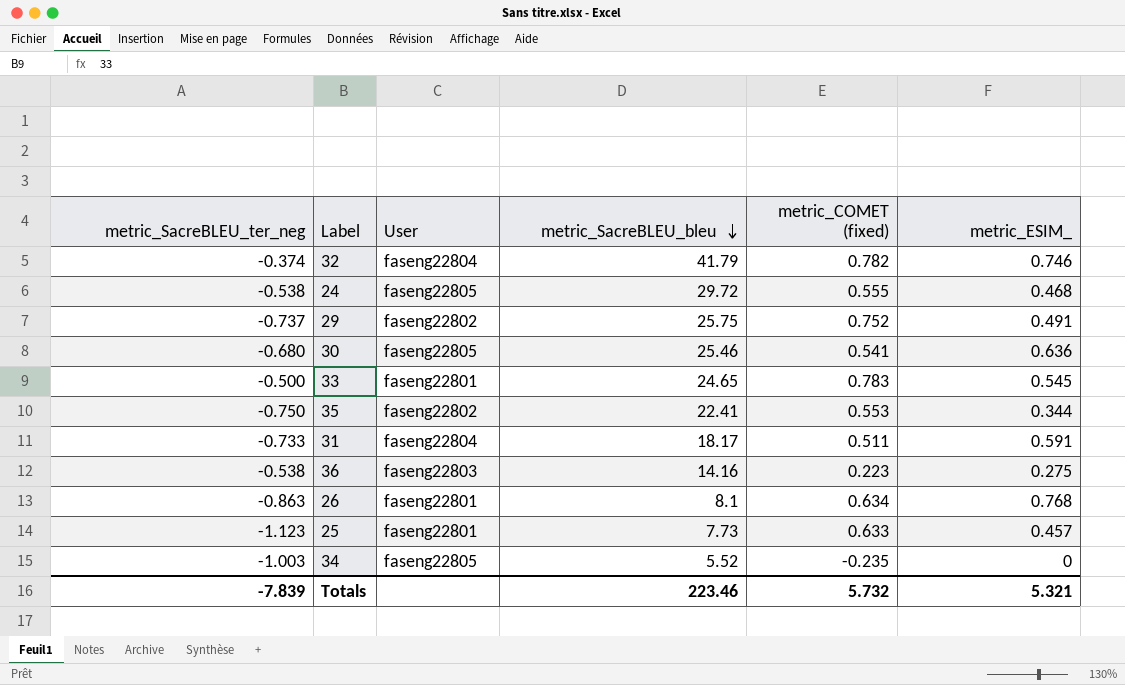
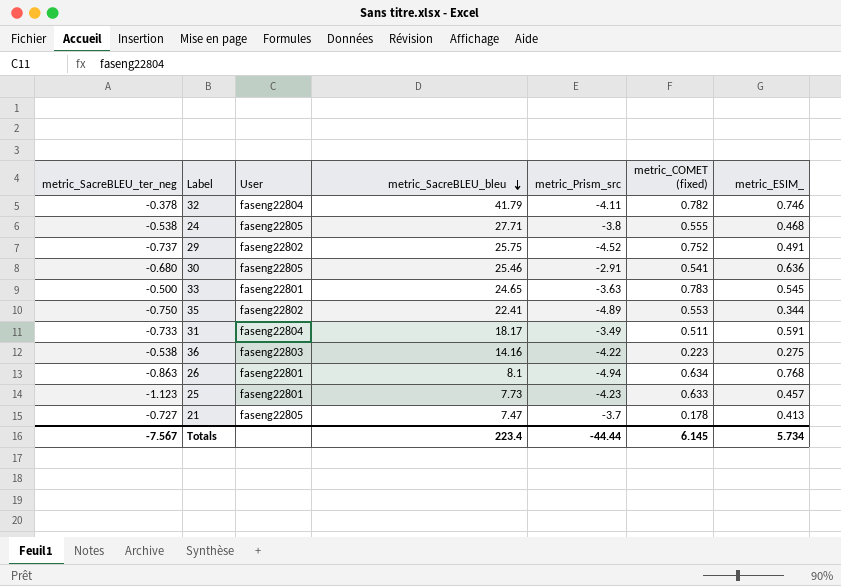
column metric_Prism_src | position: none -> 5
row 34: -1.003 | faseng22805 | 5.52 | -0.235 | 0 -> none
32 | metric_SacreBLEU_ter_neg: -0.374 -> -0.378
24 | metric_SacreBLEU_bleu: 29.72 -> 27.71
row 21: none -> -0.727 | faseng22805 | 7.47 | -3.7 | 0.178 | 0.413
Totals | metric_SacreBLEU_ter_neg: -7.839 -> -7.567
Totals | metric_SacreBLEU_bleu: 223.46 -> 223.4
Totals | metric_COMET (fixed): 5.732 -> 6.145
Totals | metric_ESIM_: 5.321 -> 5.734

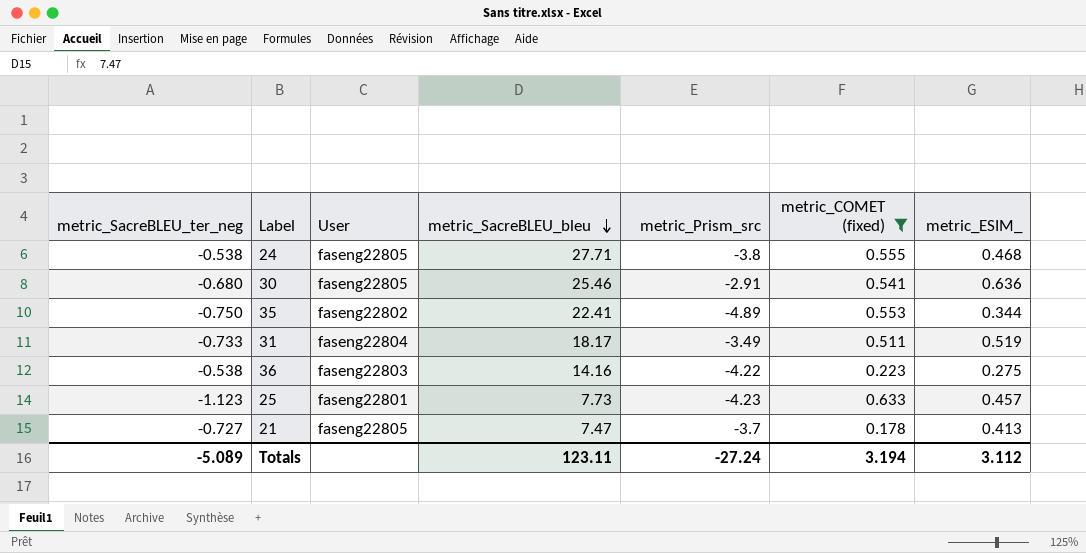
filter: none -> metric_COMET (fixed) <= 0.633
31 | metric_ESIM_: 0.591 -> 0.519
Totals | metric_SacreBLEU_ter_neg: -7.567 -> -5.089
Totals | metric_SacreBLEU_bleu: 223.4 -> 123.11
Totals | metric_Prism_src: -44.44 -> -27.24
Totals | metric_COMET (fixed): 6.145 -> 3.194
Totals | metric_ESIM_: 5.734 -> 3.112

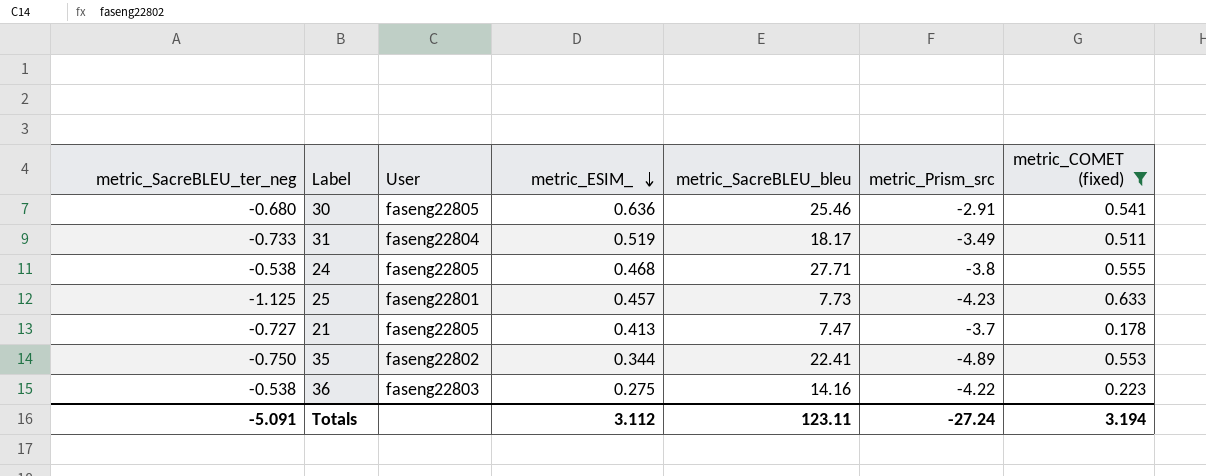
row order: metric_SacreBLEU_bleu descending -> metric_ESIM_ descending
column metric_ESIM_ | position: 7 -> 4
25 | metric_SacreBLEU_ter_neg: -1.123 -> -1.125
Totals | metric_SacreBLEU_ter_neg: -5.089 -> -5.091

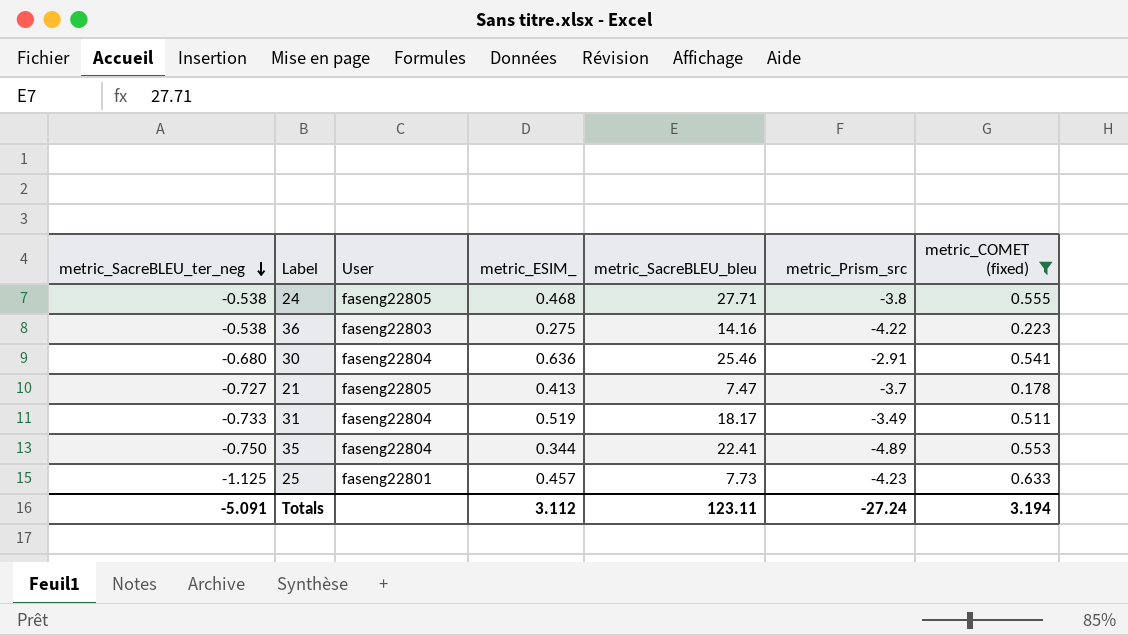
row order: metric_ESIM_ descending -> metric_SacreBLEU_ter_neg descending
30 | User: faseng22805 -> faseng22804
35 | User: faseng22802 -> faseng22804

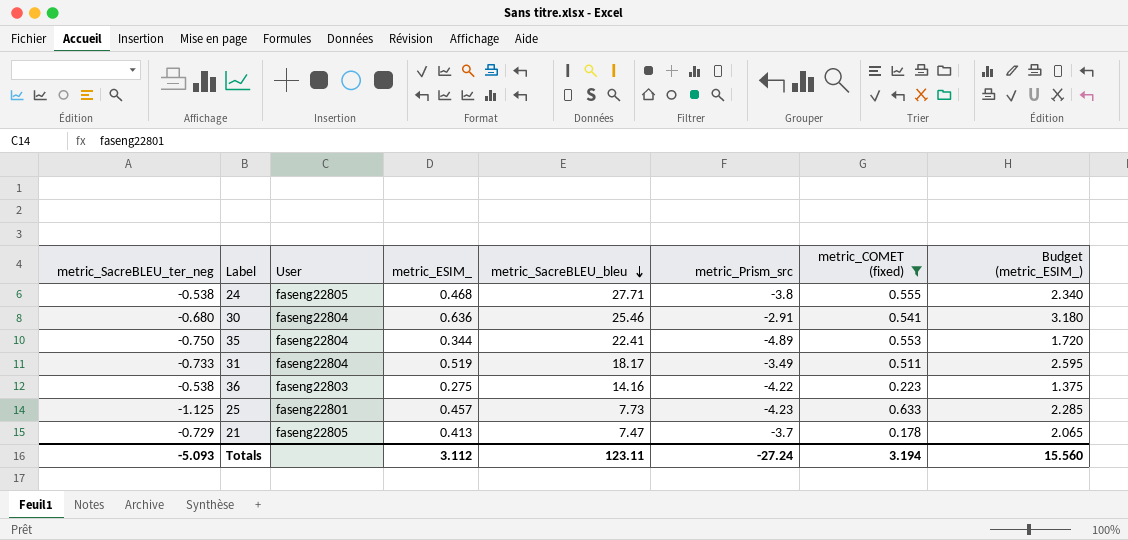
row order: metric_SacreBLEU_ter_neg descending -> metric_SacreBLEU_bleu descending
column Budget (metric_ESIM_) | formula: none -> [metric_ESIM_] * 5
21 | metric_SacreBLEU_ter_neg: -0.727 -> -0.729
Totals | metric_SacreBLEU_ter_neg: -5.091 -> -5.093

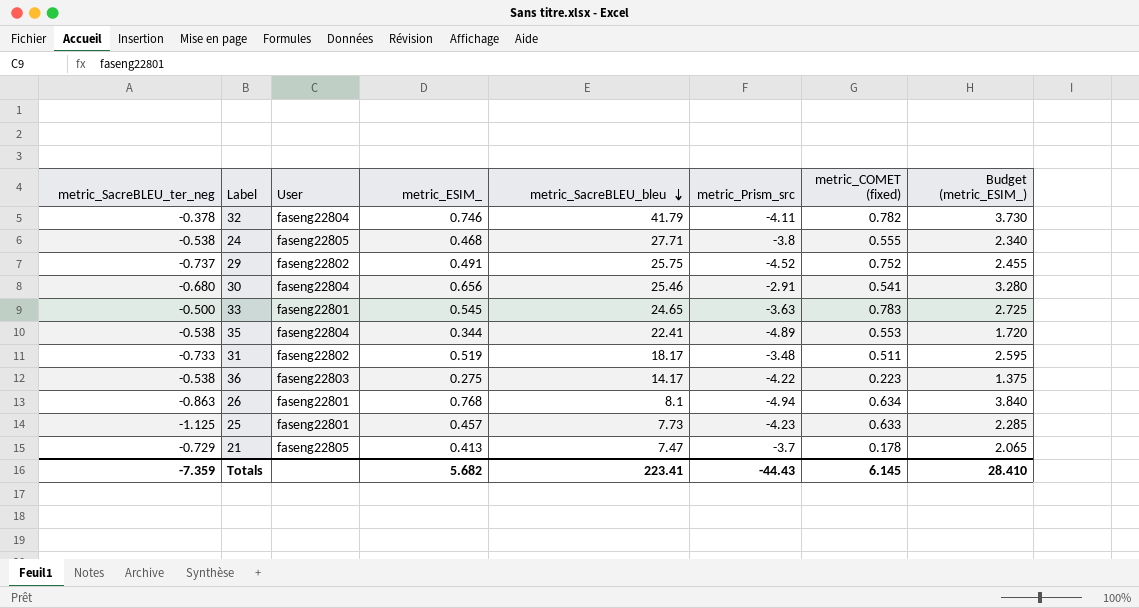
filter: metric_COMET (fixed) <= 0.633 -> none
30 | metric_ESIM_: 0.636 -> 0.656
30 | Budget (metric_ESIM_): 3.180 -> 3.280
35 | metric_SacreBLEU_ter_neg: -0.750 -> -0.538
31 | User: faseng22804 -> faseng22802
31 | metric_Prism_src: -3.49 -> -3.48
36 | metric_SacreBLEU_bleu: 14.16 -> 14.17
Totals | metric_SacreBLEU_ter_neg: -5.093 -> -7.359
Totals | metric_ESIM_: 3.112 -> 5.682
Totals | metric_SacreBLEU_bleu: 123.11 -> 223.41
Totals | metric_Prism_src: -27.24 -> -44.43
Totals | metric_COMET (fixed): 3.194 -> 6.145
Totals | Budget (metric_ESIM_): 15.560 -> 28.410

